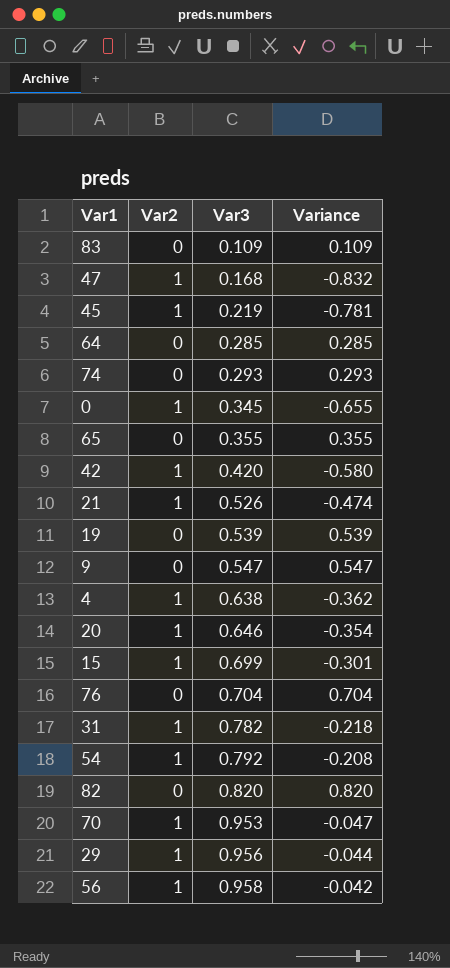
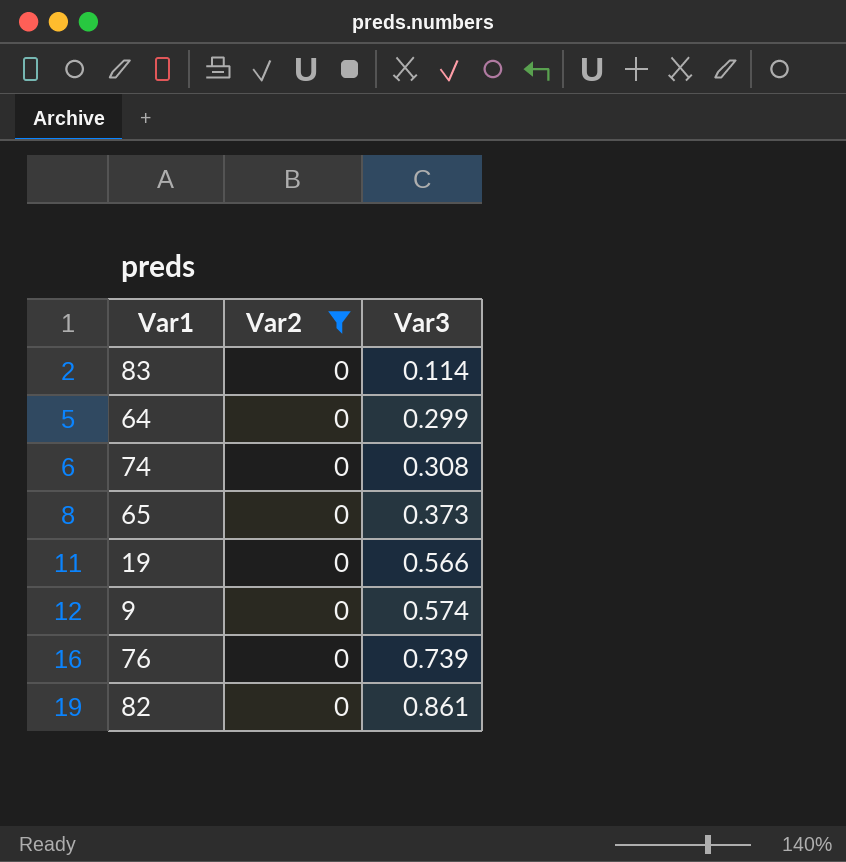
filter: none -> Var2 = 0
column Variance | formula: [Var3] - [Var2] -> none
83 | Var3: 0.109 -> 0.114
64 | Var3: 0.285 -> 0.299
74 | Var3: 0.293 -> 0.308
65 | Var3: 0.355 -> 0.373
19 | Var3: 0.539 -> 0.566
9 | Var3: 0.547 -> 0.574
76 | Var3: 0.704 -> 0.739
82 | Var3: 0.820 -> 0.861

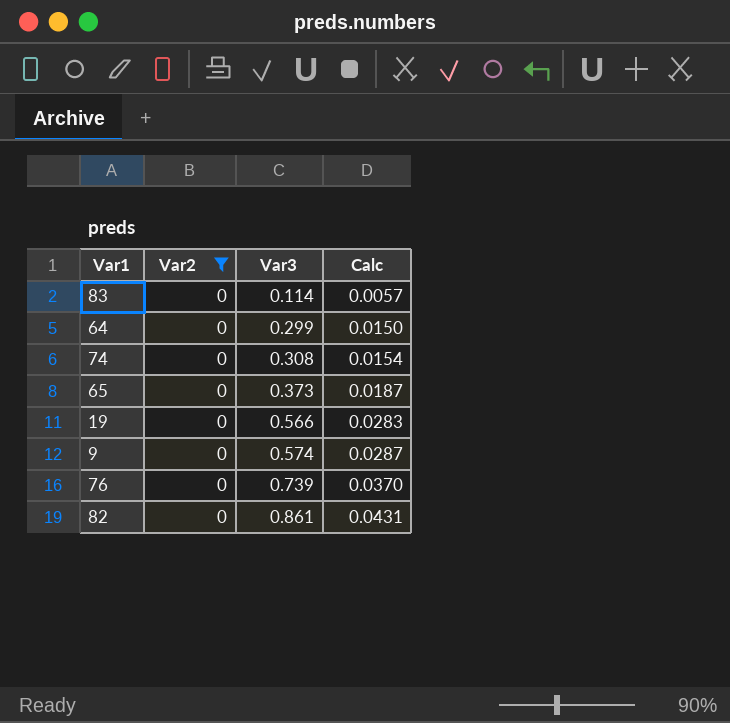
column Calc | formula: none -> [Var3] * 0.05

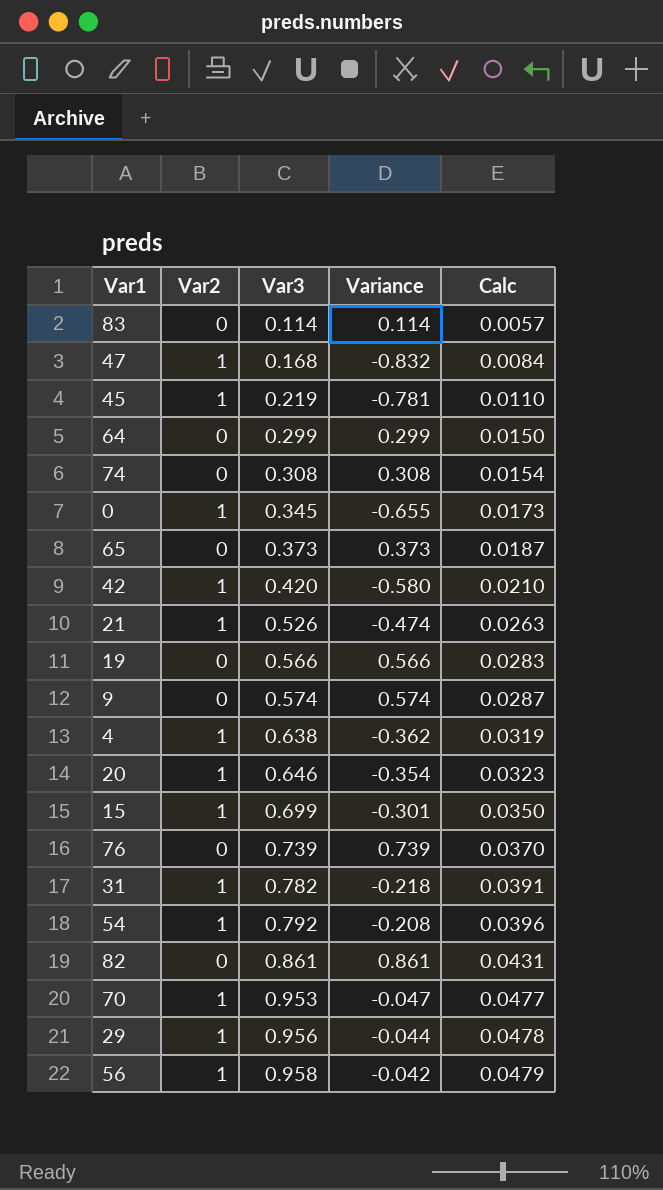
filter: Var2 = 0 -> none
column Variance | formula: none -> [Var3] - [Var2]

